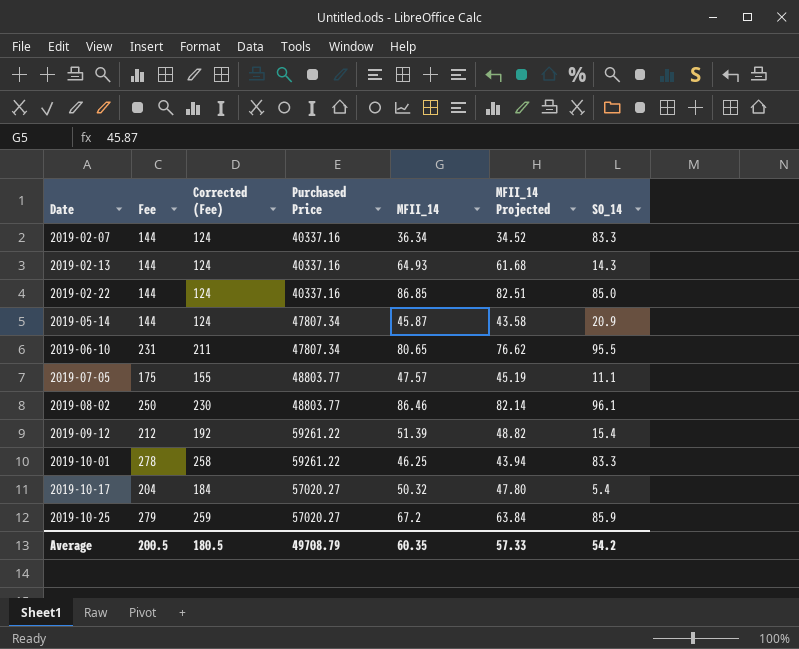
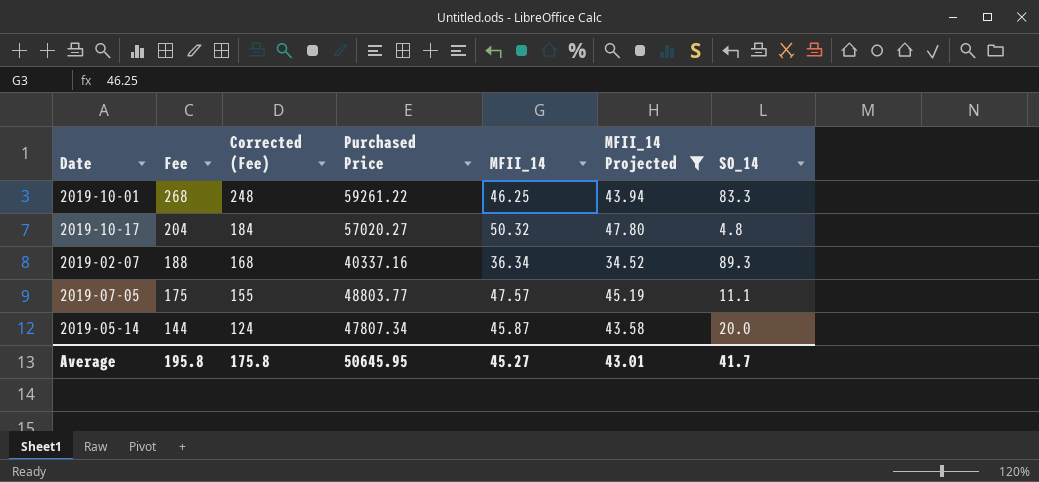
filter: none -> MFII_14 Projected <= 47.80
row order: Date ascending -> Fee descending
2019-10-01 | Fee: 278 -> 268
2019-10-01 | Corrected (Fee): 258 -> 248
2019-10-17 | SO_14: 5.4 -> 4.8
2019-02-07 | Fee: 144 -> 188
2019-02-07 | Corrected (Fee): 124 -> 168
2019-02-07 | SO_14: 83.3 -> 89.3
2019-05-14 | SO_14: 20.9 -> 20.0
Average | Fee: 200.5 -> 195.8
Average | Corrected (Fee): 180.5 -> 175.8
Average | Purchased Price: 49708.79 -> 50645.95
Average | MFII_14: 60.35 -> 45.27
Average | MFII_14 Projected: 57.33 -> 43.01
Average | SO_14: 54.2 -> 41.7

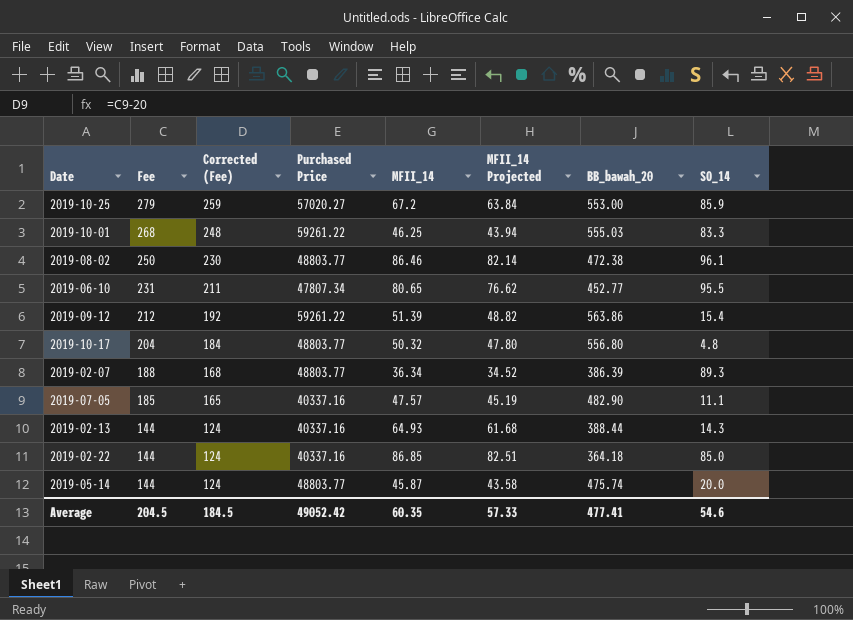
filter: MFII_14 Projected <= 47.80 -> none
column BB_bawah_20 | position: none -> 7
2019-10-17 | Purchased Price: 57020.27 -> 48803.77
2019-02-07 | Purchased Price: 40337.16 -> 48803.77
2019-07-05 | Fee: 175 -> 185
2019-07-05 | Corrected (Fee): 155 -> 165
2019-07-05 | Purchased Price: 48803.77 -> 40337.16
2019-05-14 | Purchased Price: 47807.34 -> 48803.77
Average | Fee: 195.8 -> 204.5
Average | Corrected (Fee): 175.8 -> 184.5
Average | Purchased Price: 50645.95 -> 49052.42
Average | MFII_14: 45.27 -> 60.35
Average | MFII_14 Projected: 43.01 -> 57.33
Average | SO_14: 41.7 -> 54.6

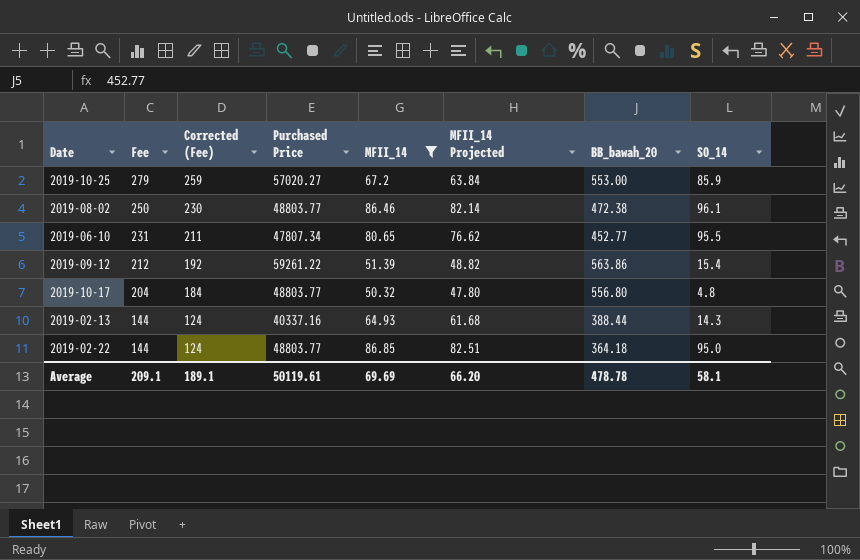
filter: none -> MFII_14 >= 50.32
2019-02-22 | Purchased Price: 40337.16 -> 48803.77
2019-02-22 | SO_14: 85.0 -> 95.0
Average | Fee: 204.5 -> 209.1
Average | Corrected (Fee): 184.5 -> 189.1
Average | Purchased Price: 49052.42 -> 50119.61
Average | MFII_14: 60.35 -> 69.69
Average | MFII_14 Projected: 57.33 -> 66.20
Average | BB_bawah_20: 477.41 -> 478.78
Average | SO_14: 54.6 -> 58.1

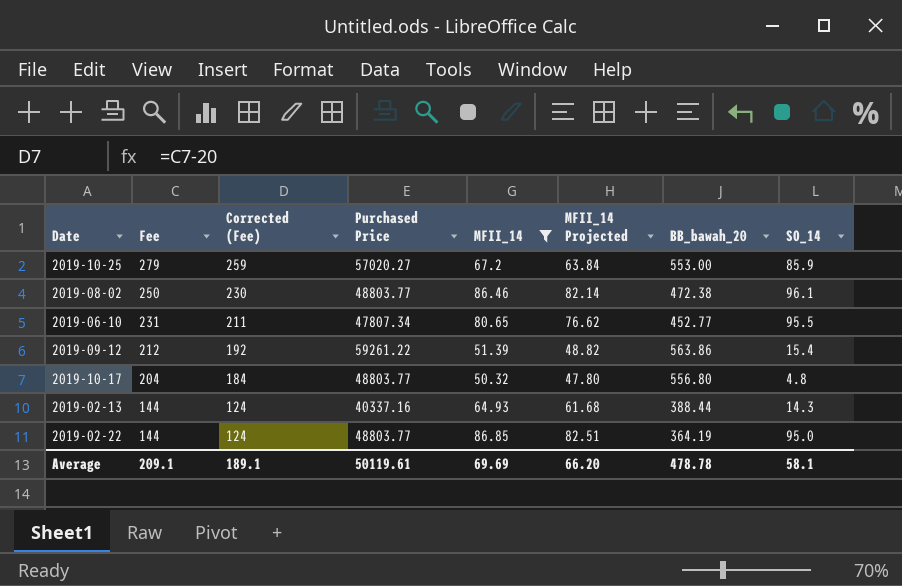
2019-02-22 | BB_bawah_20: 364.18 -> 364.19

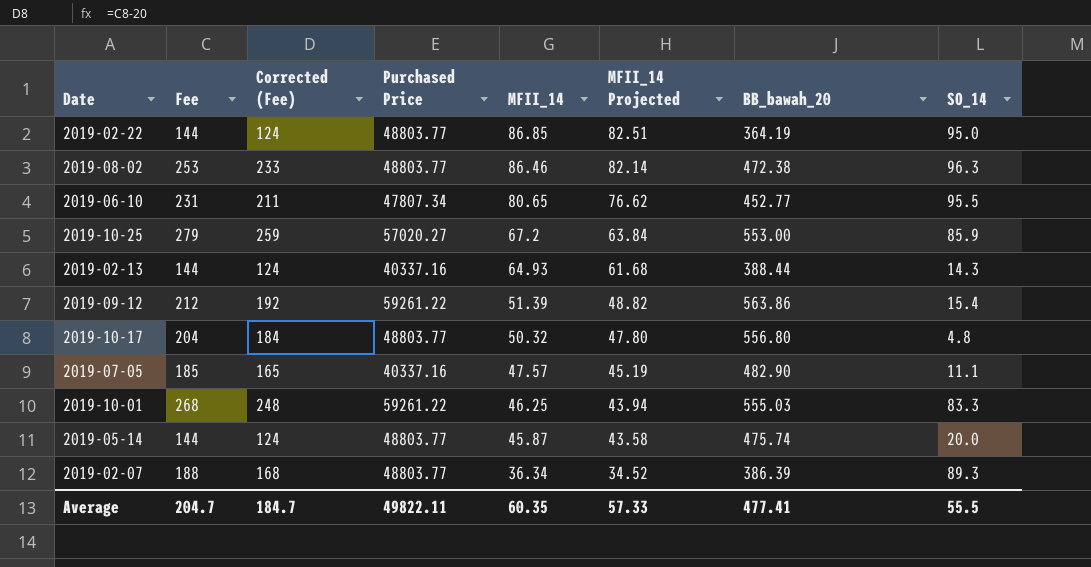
filter: MFII_14 >= 50.32 -> none
row order: Fee descending -> MFII_14 descending
2019-08-02 | Fee: 250 -> 253
2019-08-02 | Corrected (Fee): 230 -> 233
2019-08-02 | SO_14: 96.1 -> 96.3
Average | Fee: 209.1 -> 204.7
Average | Corrected (Fee): 189.1 -> 184.7
Average | Purchased Price: 50119.61 -> 49822.11
Average | MFII_14: 69.69 -> 60.35
Average | MFII_14 Projected: 66.20 -> 57.33
Average | BB_bawah_20: 478.78 -> 477.41
Average | SO_14: 58.1 -> 55.5

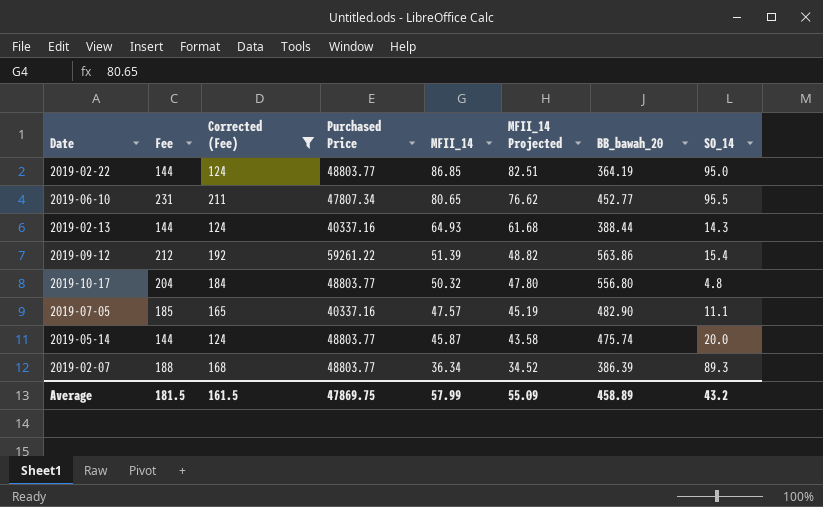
filter: none -> Corrected (Fee) <= 211
Average | Fee: 204.7 -> 181.5
Average | Corrected (Fee): 184.7 -> 161.5
Average | Purchased Price: 49822.11 -> 47869.75
Average | MFII_14: 60.35 -> 57.99
Average | MFII_14 Projected: 57.33 -> 55.09
Average | BB_bawah_20: 477.41 -> 458.89
Average | SO_14: 55.5 -> 43.2

